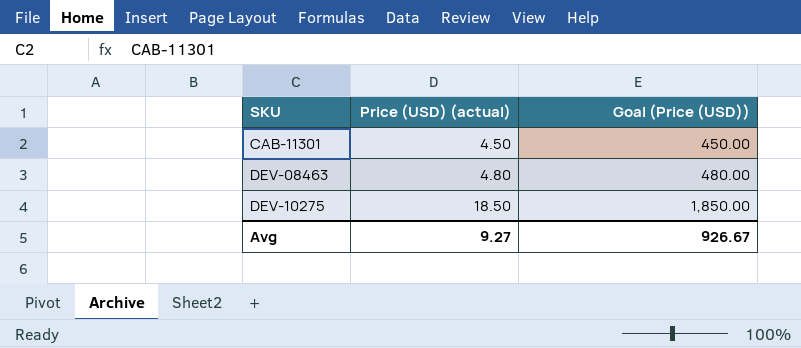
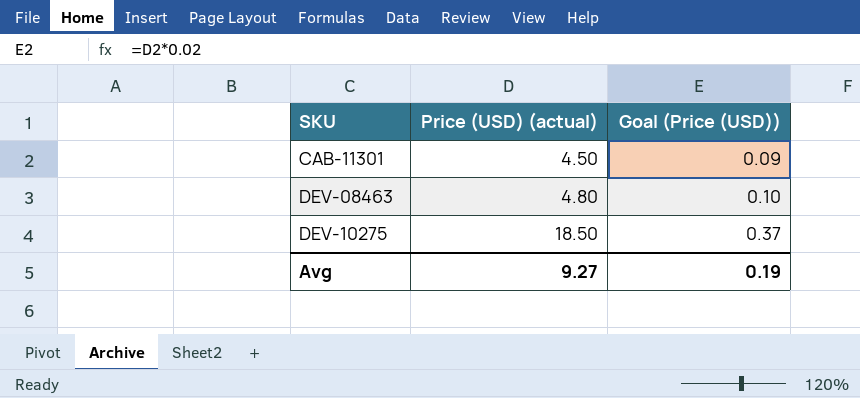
column Goal (Price (USD)) | formula: [Price (USD) (actual)] * 100 -> [Price (USD) (actual)] * 0.02
Avg | Goal (Price (USD)): 926.67 -> 0.19

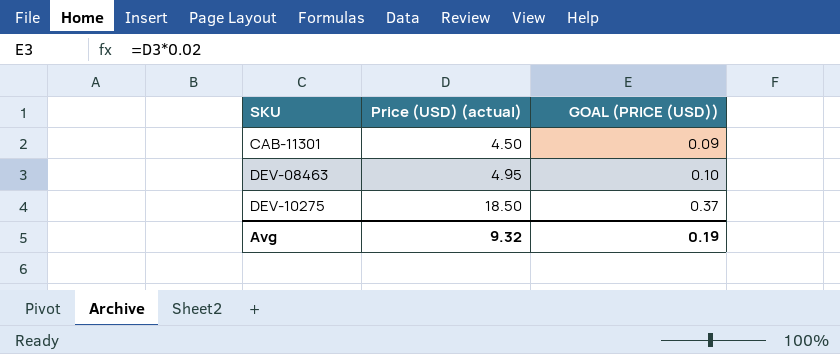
column name: Goal (Price (USD)) -> GOAL (PRICE (USD))
DEV-08463 | Price (USD) (actual): 4.80 -> 4.95
Avg | Price (USD) (actual): 9.27 -> 9.32

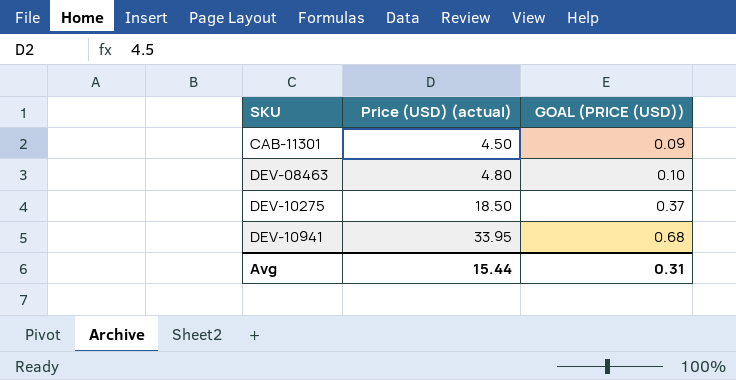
DEV-08463 | Price (USD) (actual): 4.95 -> 4.80
row DEV-10941: none -> 33.95 | 0.68
Avg | Price (USD) (actual): 9.32 -> 15.44
Avg | GOAL (PRICE (USD)): 0.19 -> 0.31

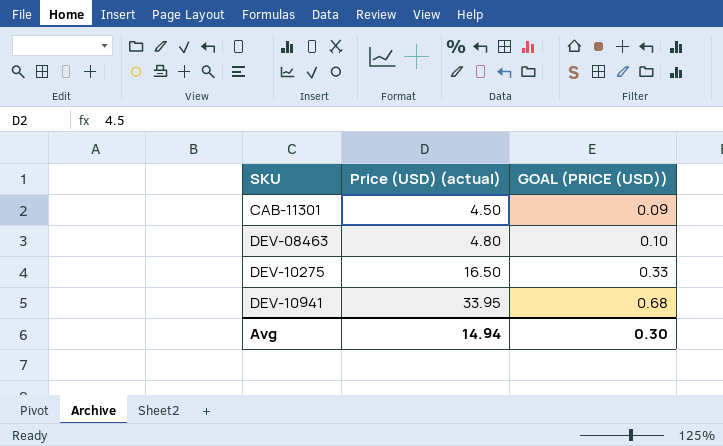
DEV-10275 | Price (USD) (actual): 18.50 -> 16.50
DEV-10275 | GOAL (PRICE (USD)): 0.37 -> 0.33
Avg | Price (USD) (actual): 15.44 -> 14.94
Avg | GOAL (PRICE (USD)): 0.31 -> 0.30

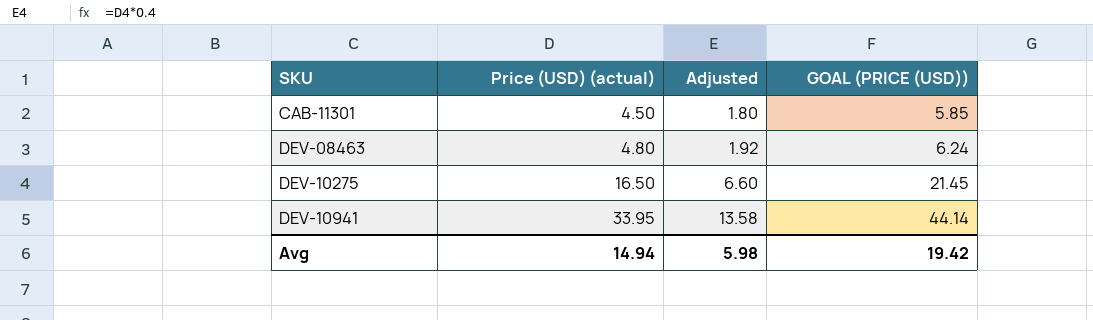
column Adjusted | formula: none -> [Price (USD) (actual)] * 0.4
column GOAL (PRICE (USD)) | formula: [Price (USD) (actual)] * 0.02 -> [Price (USD) (actual)] * 1.3
Avg | GOAL (PRICE (USD)): 0.30 -> 19.42

